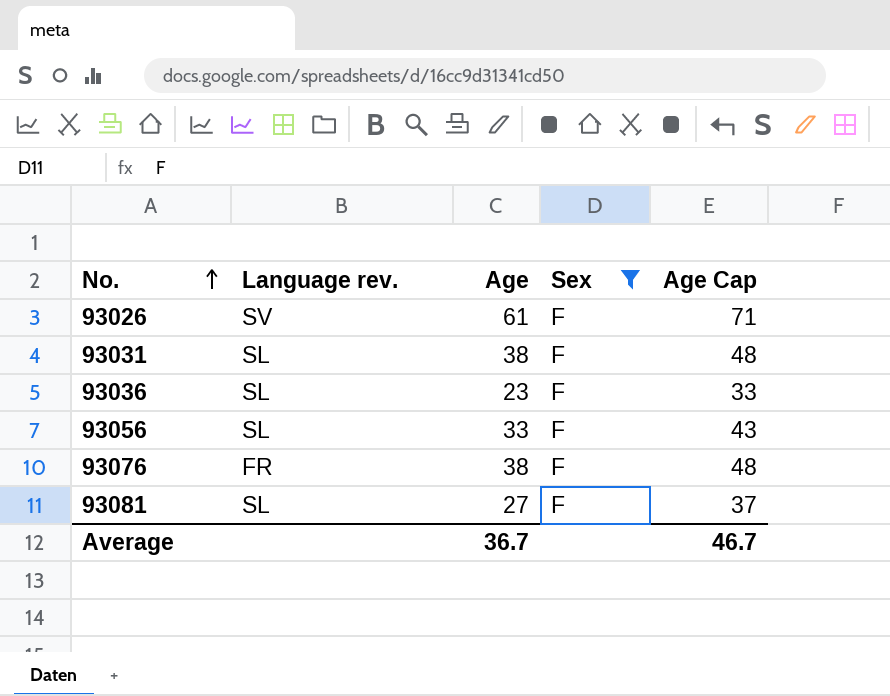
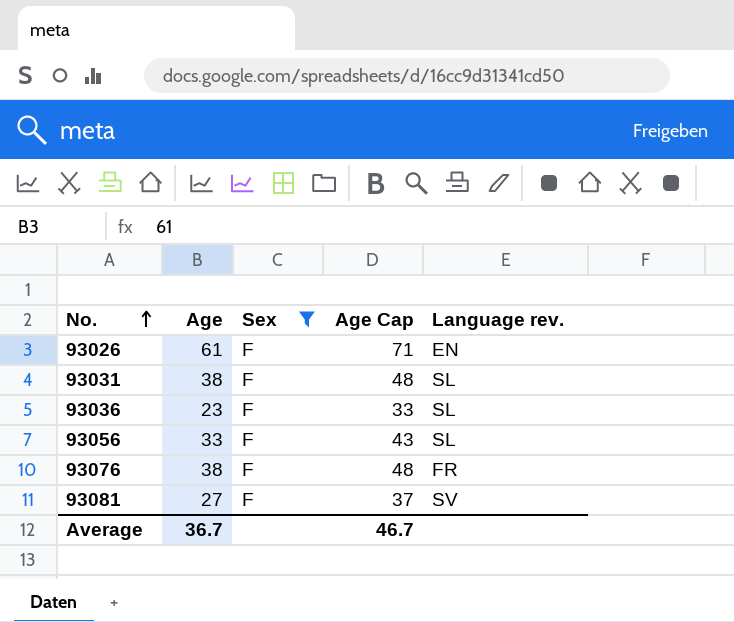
column Language rev. | position: 2 -> 5
93026 | Language rev.: SV -> EN
93081 | Language rev.: SL -> SV

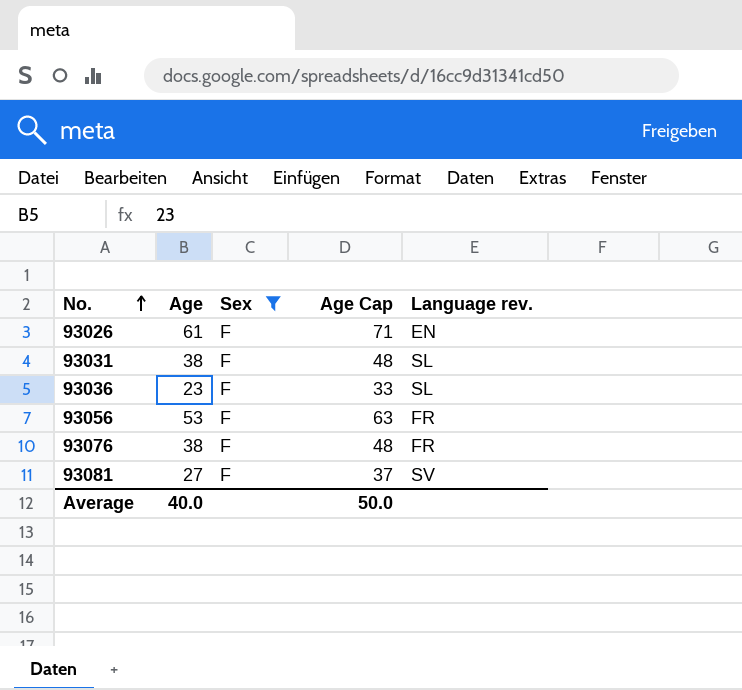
93056 | Age: 33 -> 53
93056 | Age Cap: 43 -> 63
93056 | Language rev.: SL -> FR
Average | Age: 36.7 -> 40.0
Average | Age Cap: 46.7 -> 50.0

